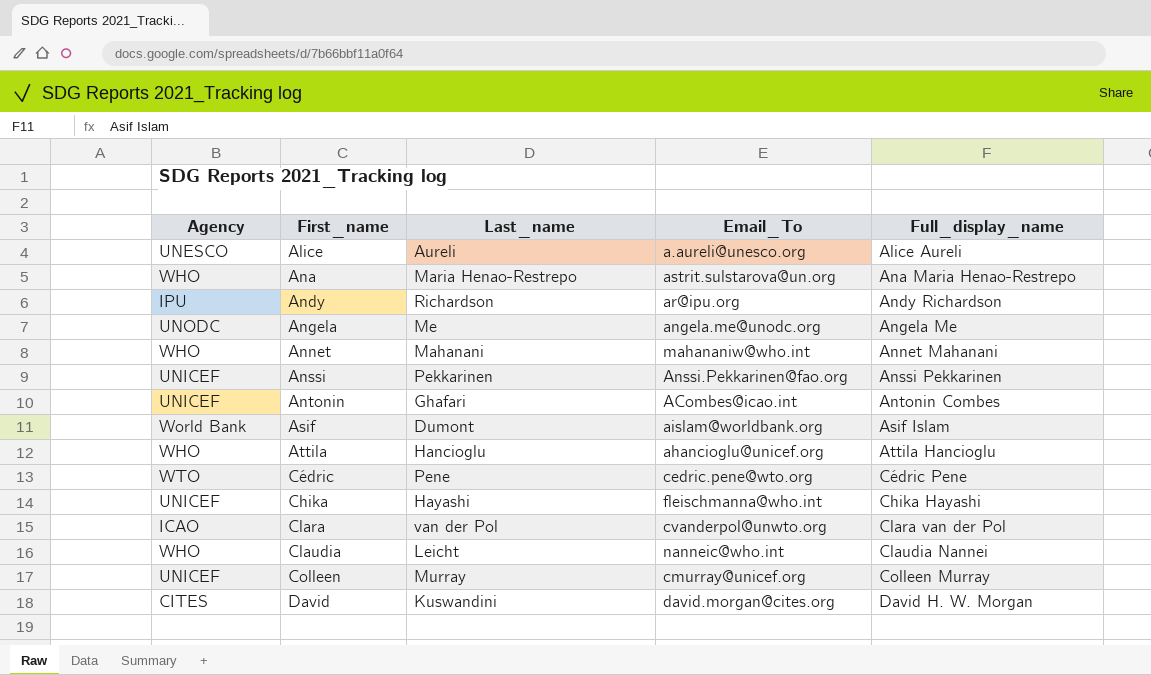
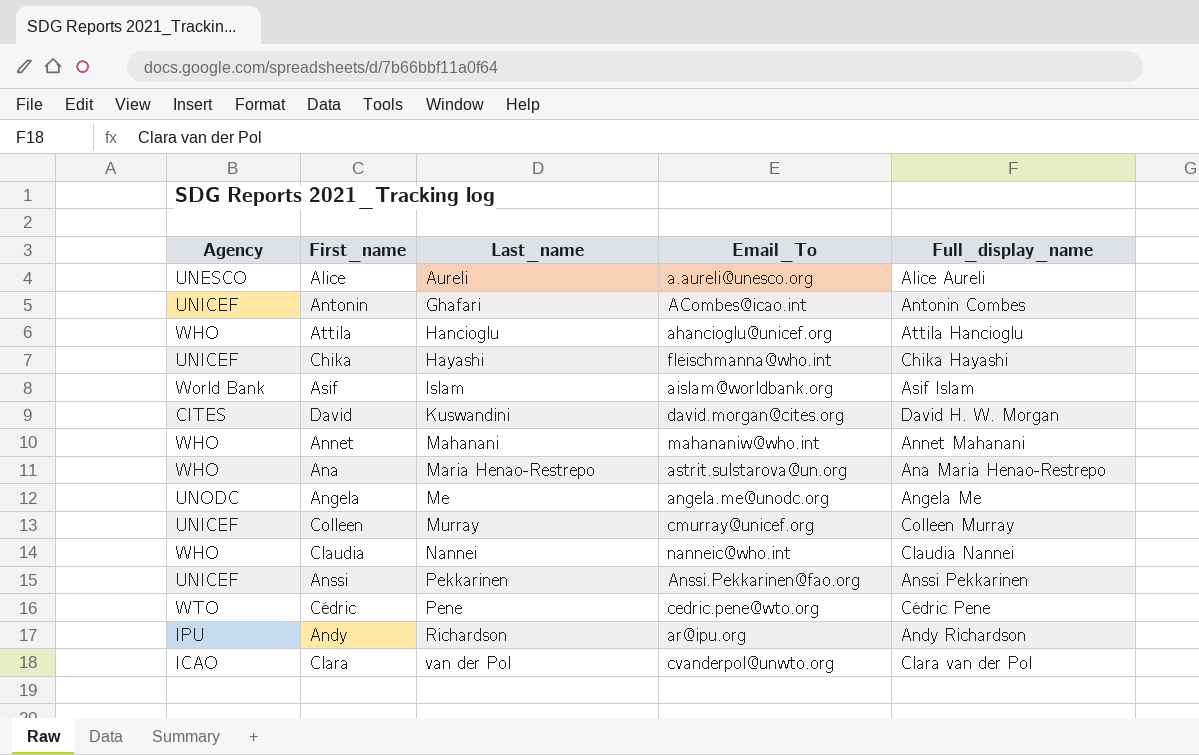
row order: First_name ascending -> Last_name ascending
Asif | Last_name: Dumont -> Islam
Claudia | Last_name: Leicht -> Nannei

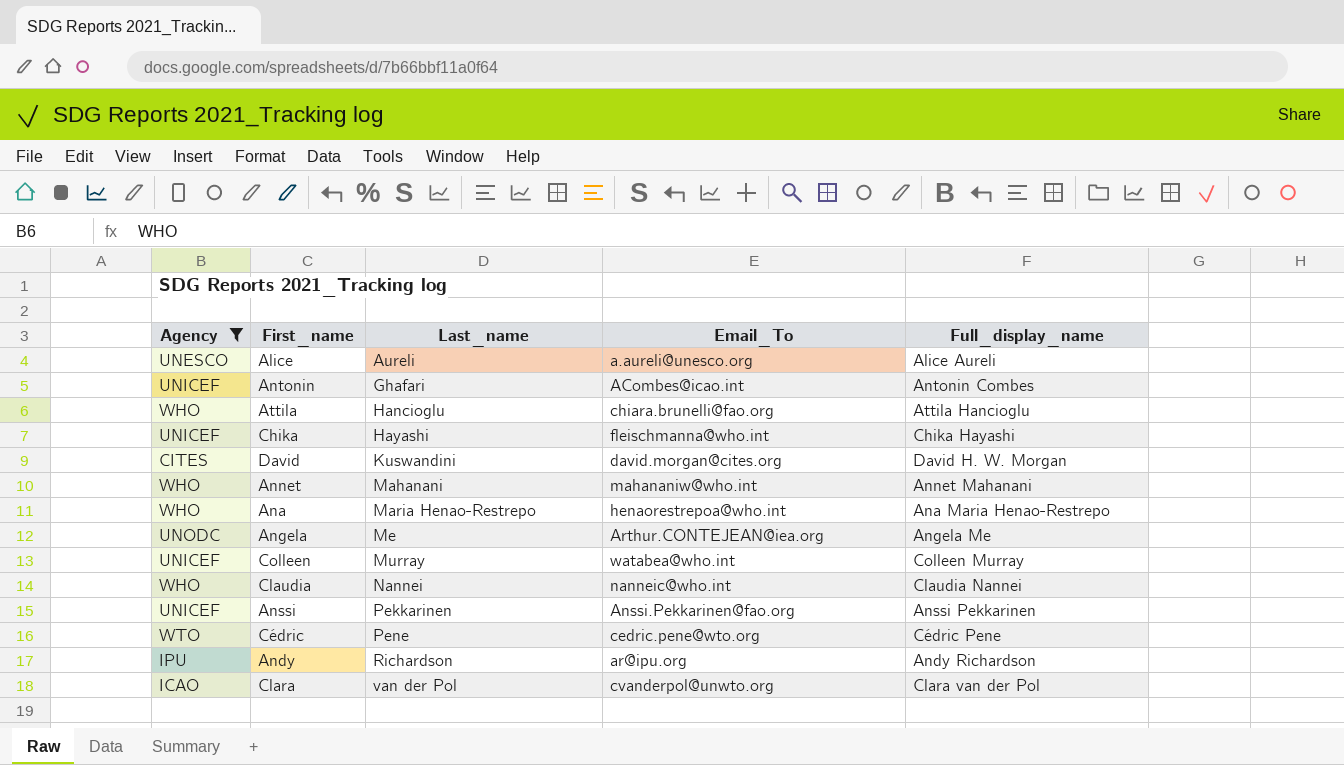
filter: none -> Agency != World Bank
Attila | Email_To: ahancioglu@unicef.org -> chiara.brunelli@fao.org
Ana | Email_To: astrit.sulstarova@un.org -> henaorestrepoa@who.int
Angela | Email_To: angela.me@unodc.org -> Arthur.CONTEJEAN@iea.org
Colleen | Email_To: cmurray@unicef.org -> watabea@who.int

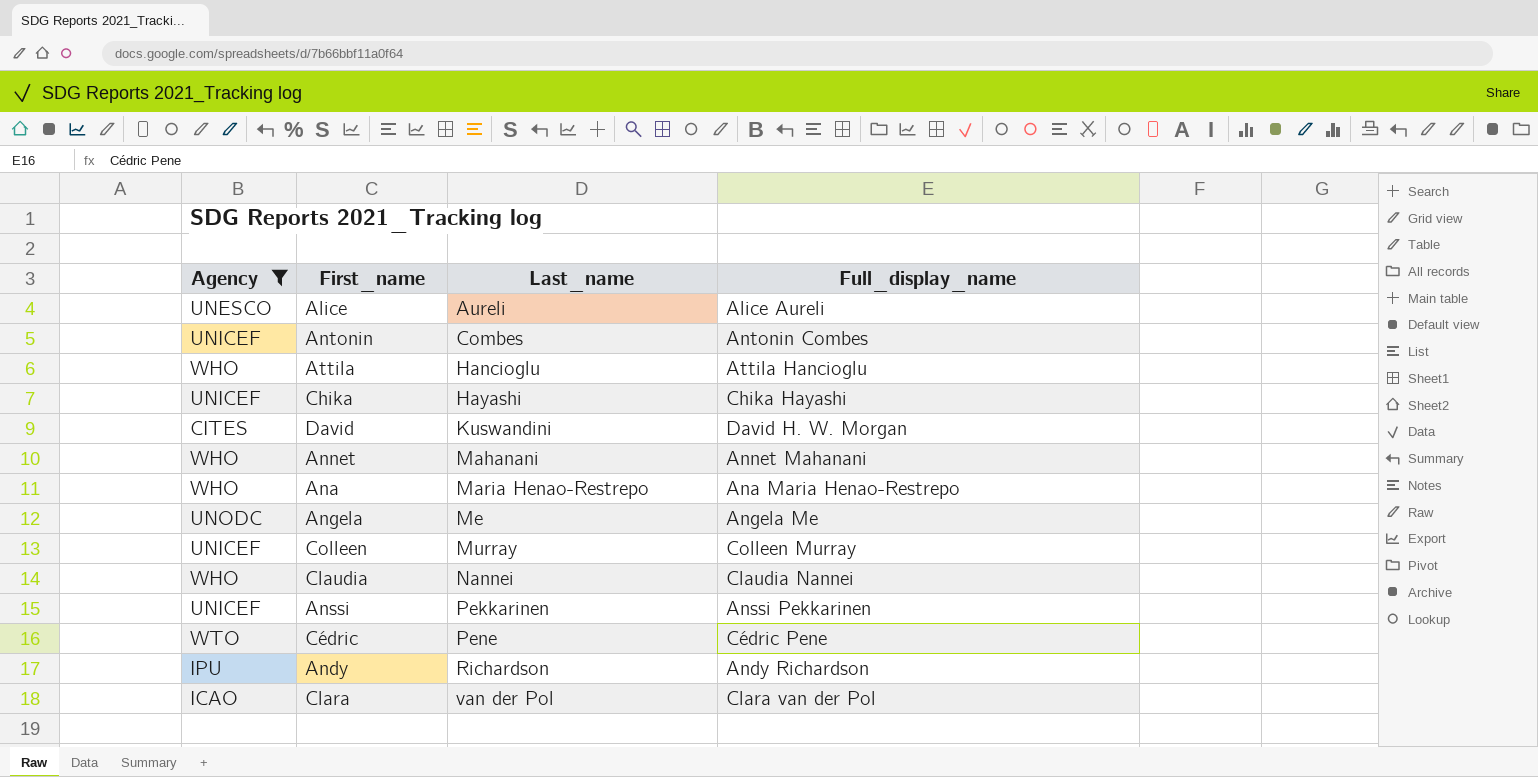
column Email_To | position: 4 -> none
Antonin | Last_name: Ghafari -> Combes

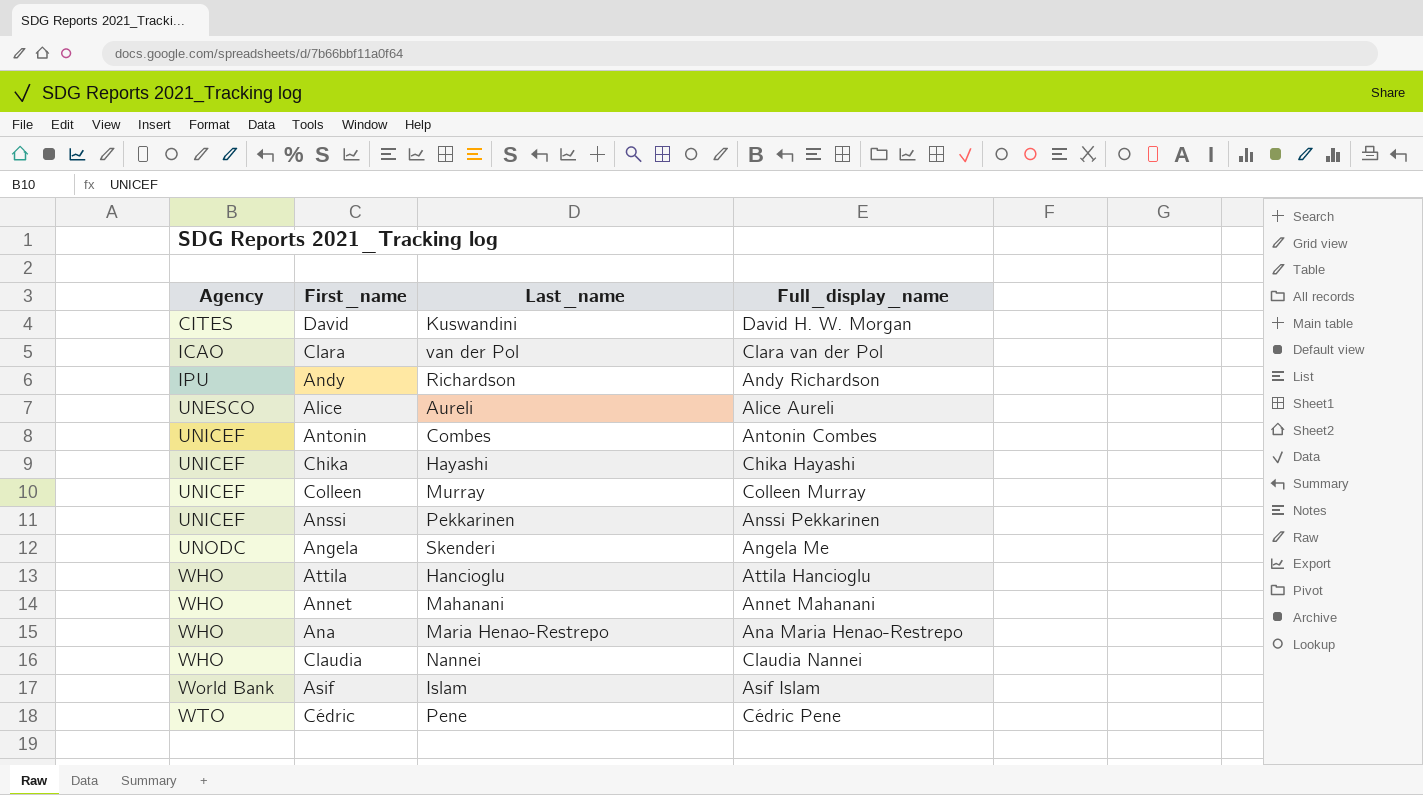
filter: Agency != World Bank -> none
row order: Last_name ascending -> Agency ascending
Angela | Last_name: Me -> Skenderi

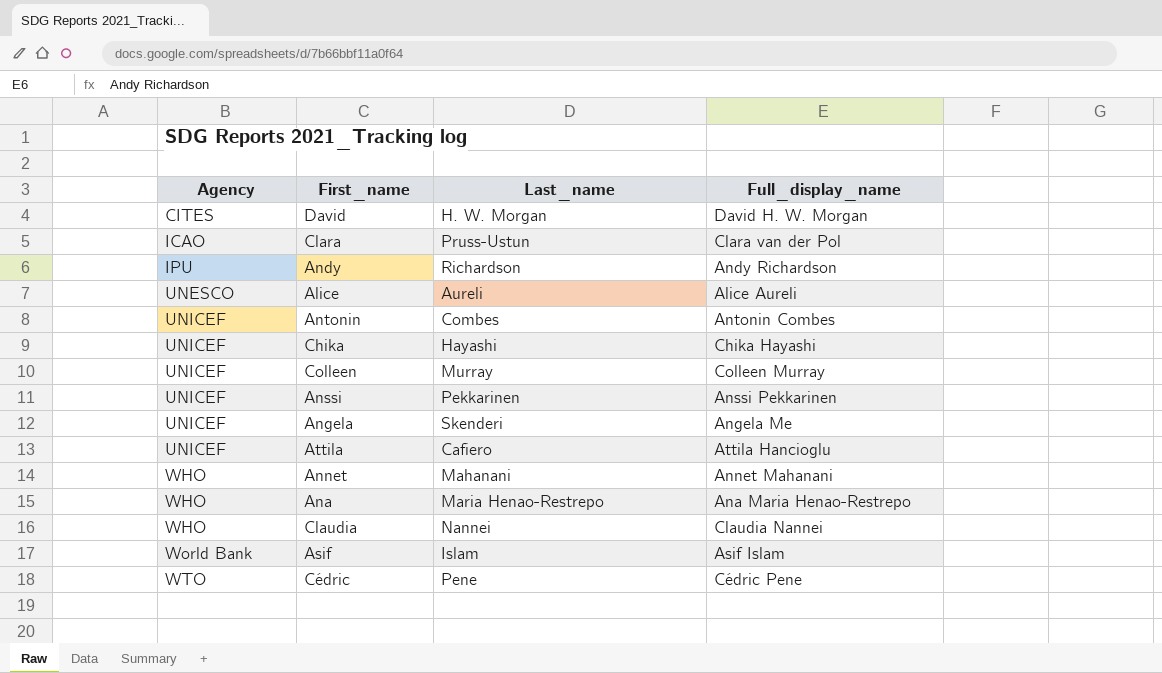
David | Last_name: Kuswandini -> H. W. Morgan
Clara | Last_name: van der Pol -> Pruss-Ustun
Angela | Agency: UNODC -> UNICEF
Attila | Agency: WHO -> UNICEF
Attila | Last_name: Hancioglu -> Cafiero

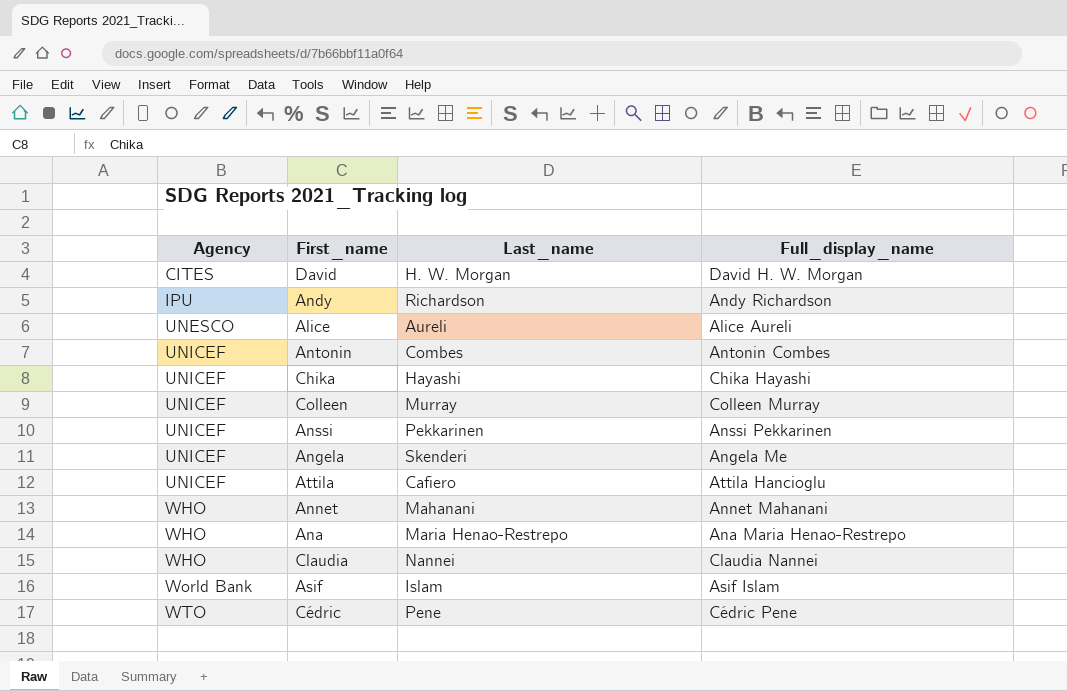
row Clara: ICAO | Pruss-Ustun | Clara van der Pol -> none

